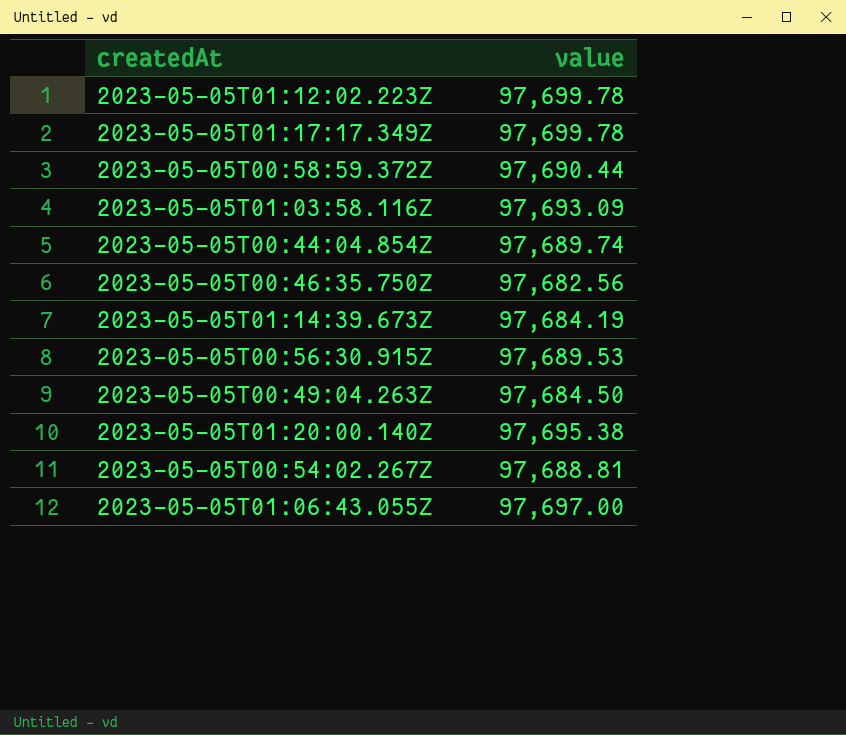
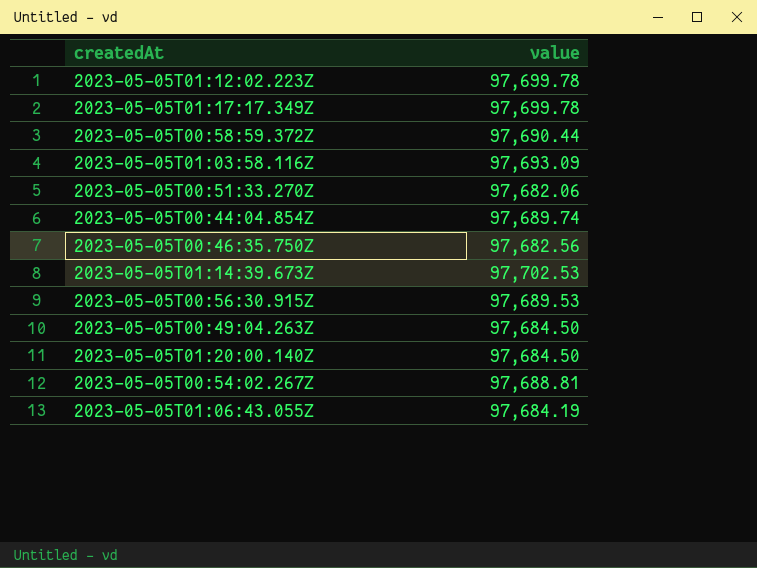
row 2023-05-05T00:51:33.270Z: none -> 97,682.06
2023-05-05T01:14:39.673Z | value: 97,684.19 -> 97,702.53
2023-05-05T01:20:00.140Z | value: 97,695.38 -> 97,684.50
2023-05-05T01:06:43.055Z | value: 97,697.00 -> 97,684.19

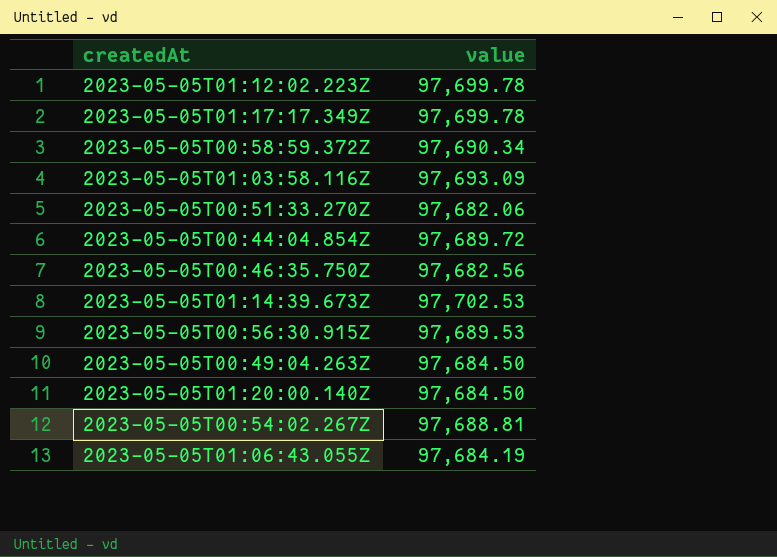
2023-05-05T00:58:59.372Z | value: 97,690.44 -> 97,690.34
2023-05-05T00:44:04.854Z | value: 97,689.74 -> 97,689.72

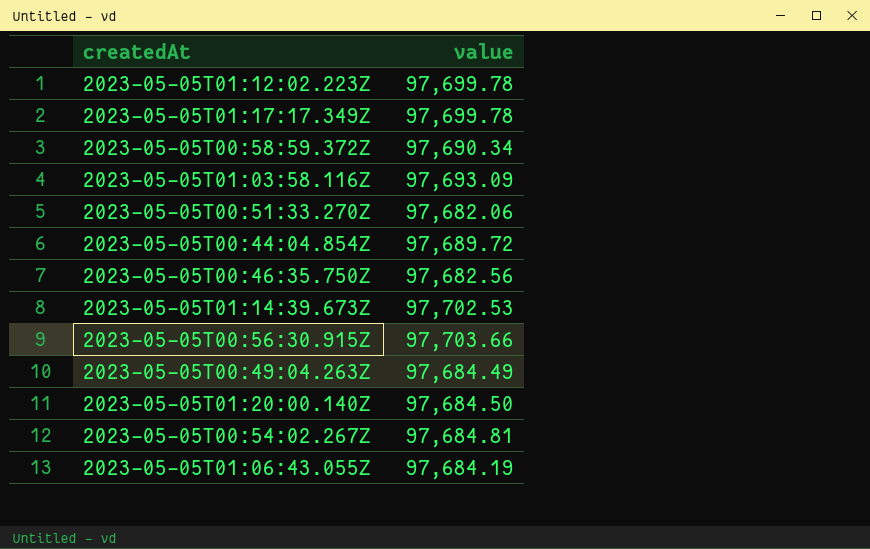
2023-05-05T00:56:30.915Z | value: 97,689.53 -> 97,703.66
2023-05-05T00:49:04.263Z | value: 97,684.50 -> 97,684.49
2023-05-05T00:54:02.267Z | value: 97,688.81 -> 97,684.81

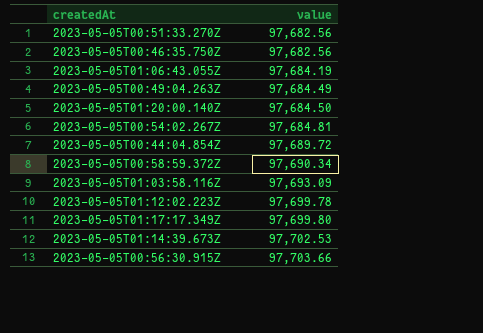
row order: none -> value ascending
2023-05-05T00:51:33.270Z | value: 97,682.06 -> 97,682.56
2023-05-05T01:17:17.349Z | value: 97,699.78 -> 97,699.80

